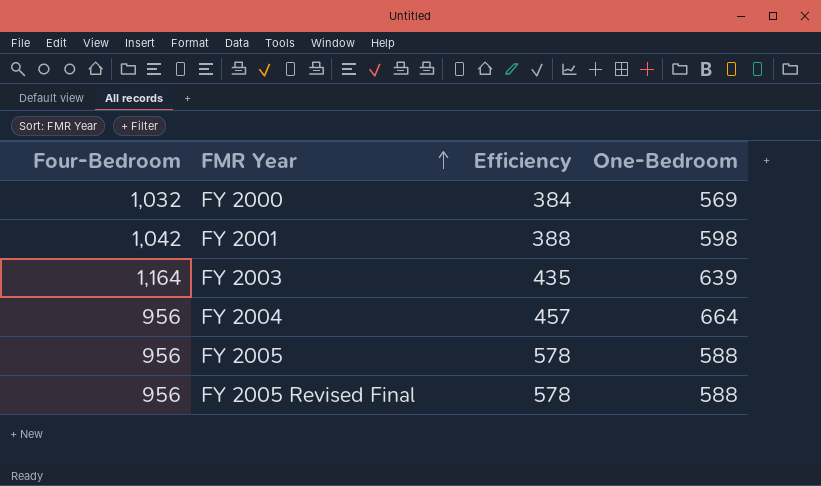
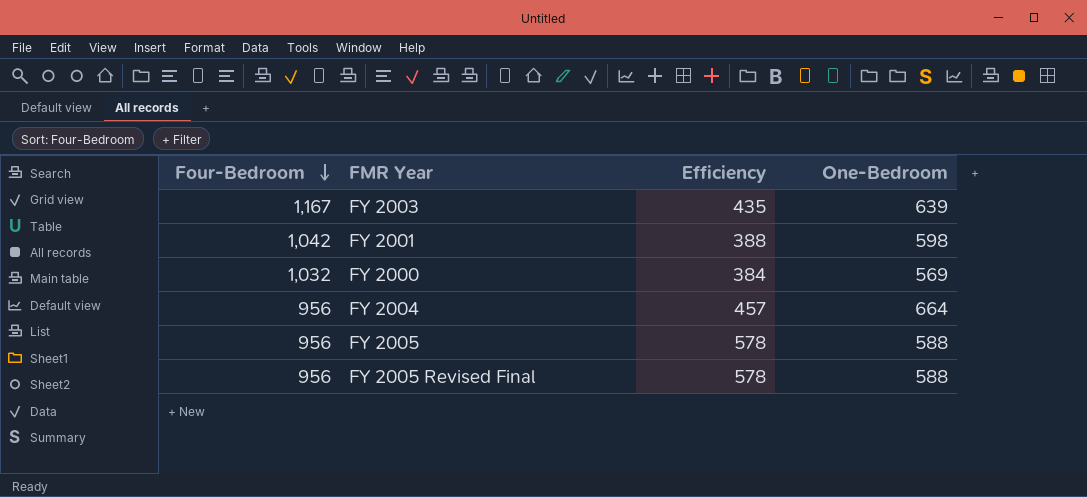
row order: FMR Year ascending -> Four-Bedroom descending
FY 2003 | Four-Bedroom: 1,164 -> 1,167

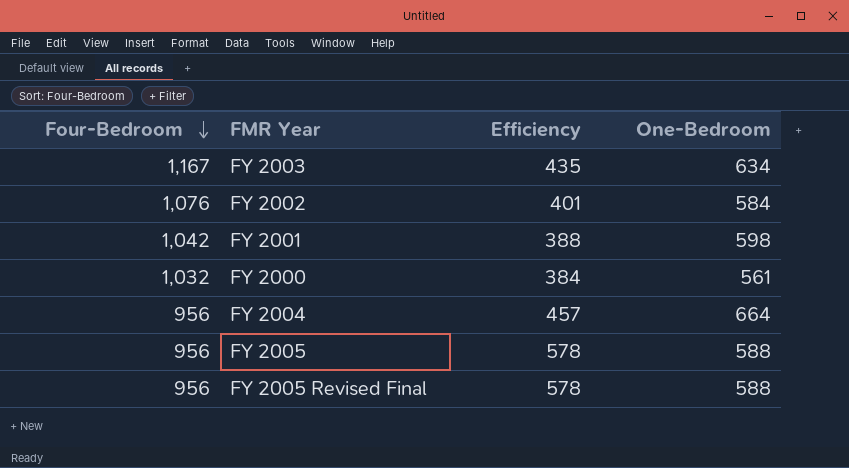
FY 2003 | One-Bedroom: 639 -> 634
row FY 2002: none -> 1,076 | 401 | 584
FY 2000 | One-Bedroom: 569 -> 561

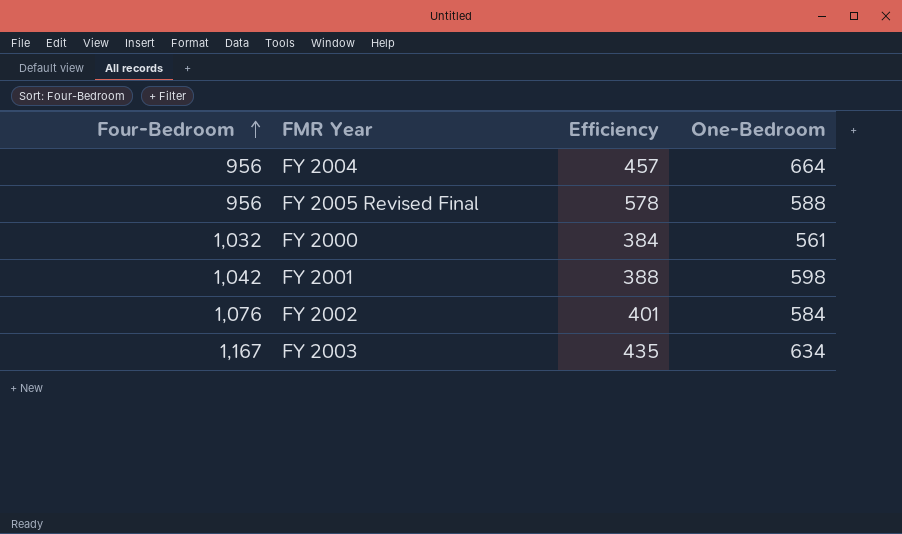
row order: Four-Bedroom descending -> Four-Bedroom ascending
row FY 2005: 956 | 578 | 588 -> none

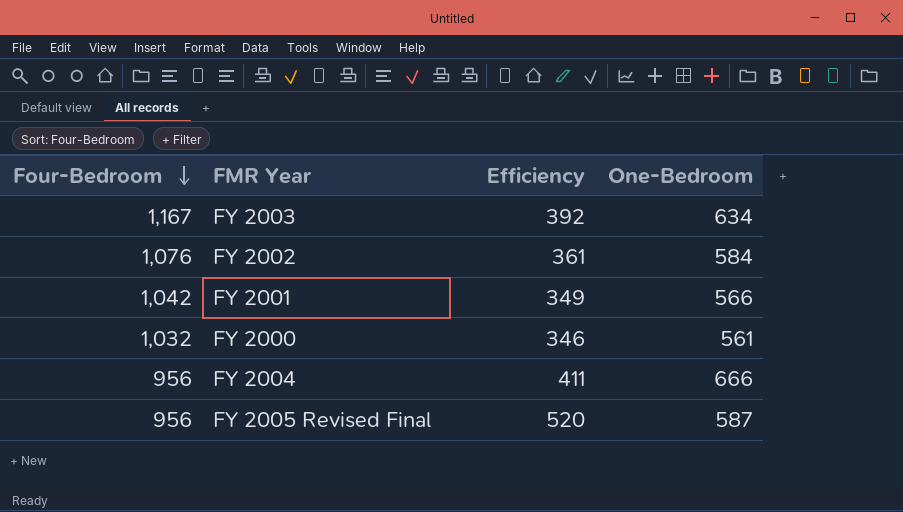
row order: Four-Bedroom ascending -> Four-Bedroom descending
FY 2003 | Efficiency: 435 -> 392
FY 2002 | Efficiency: 401 -> 361
FY 2001 | Efficiency: 388 -> 349
FY 2001 | One-Bedroom: 598 -> 566
FY 2000 | Efficiency: 384 -> 346
FY 2004 | Efficiency: 457 -> 411
FY 2004 | One-Bedroom: 664 -> 666
FY 2005 Revised Final | Efficiency: 578 -> 520
FY 2005 Revised Final | One-Bedroom: 588 -> 587

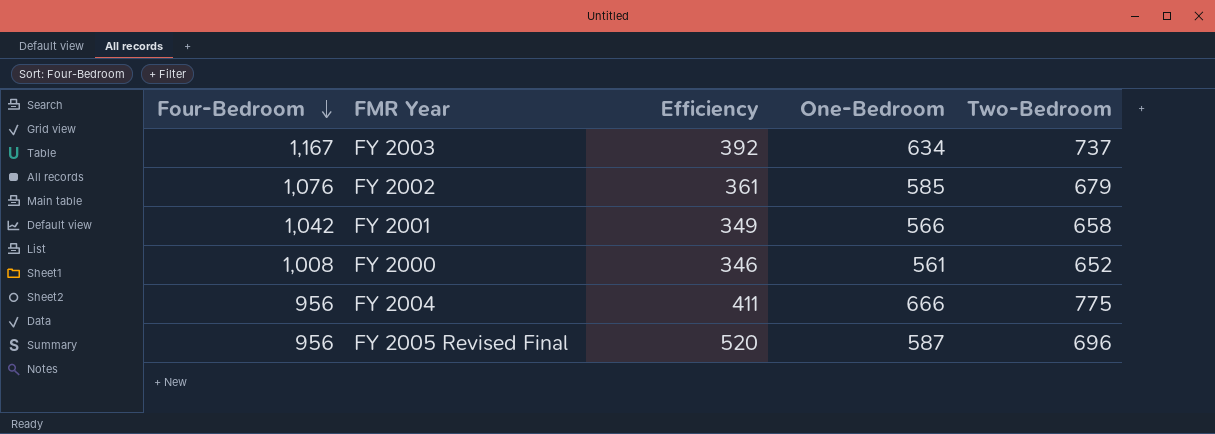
column Two-Bedroom | position: none -> 5
FY 2002 | One-Bedroom: 584 -> 585
FY 2000 | Four-Bedroom: 1,032 -> 1,008

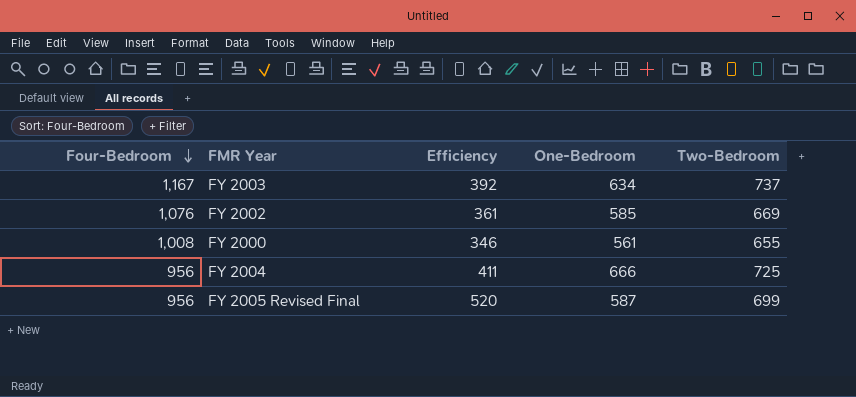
row FY 2001: 1,042 | 349 | 566 | 658 -> none
FY 2002 | Two-Bedroom: 679 -> 669
FY 2000 | Two-Bedroom: 652 -> 655
FY 2004 | Two-Bedroom: 775 -> 725
FY 2005 Revised Final | Two-Bedroom: 696 -> 699

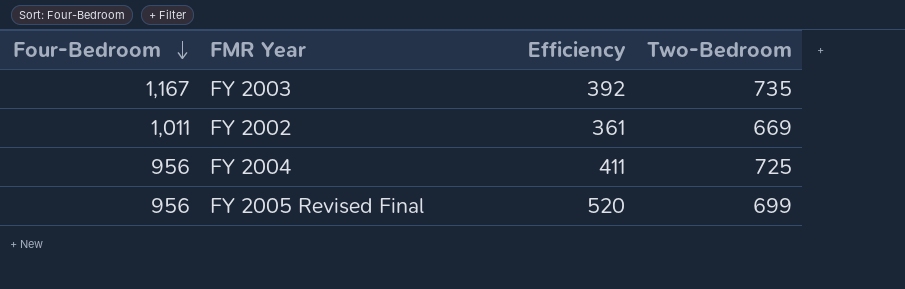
column One-Bedroom | position: 4 -> none
row FY 2000: 1,008 | 346 | 561 | 655 -> none
FY 2003 | Two-Bedroom: 737 -> 735
FY 2002 | Four-Bedroom: 1,076 -> 1,011

